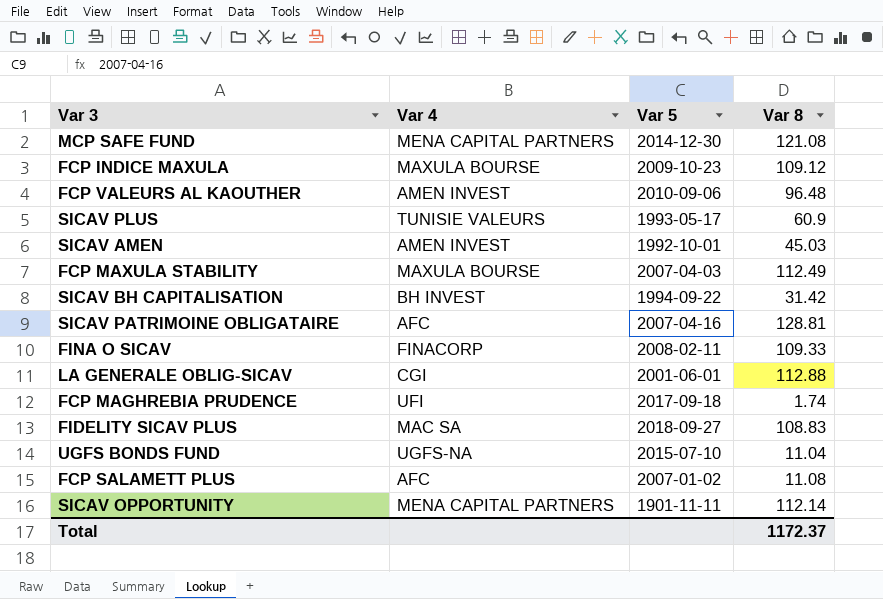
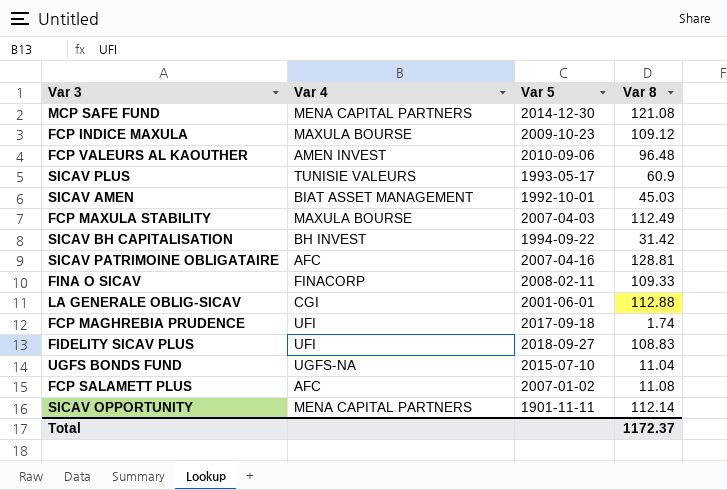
SICAV AMEN | Var 4: AMEN INVEST -> BIAT ASSET MANAGEMENT
FIDELITY SICAV PLUS | Var 4: MAC SA -> UFI

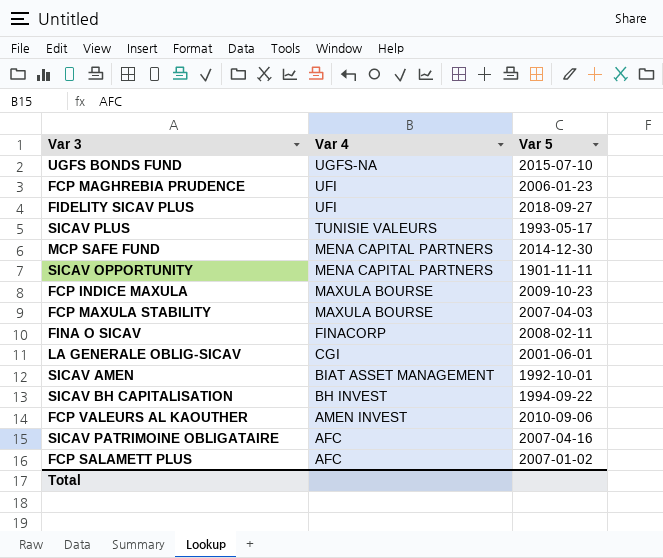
row order: none -> Var 4 descending
column Var 8 | position: 4 -> none
FCP MAGHREBIA PRUDENCE | Var 5: 2017-09-18 -> 2006-01-23

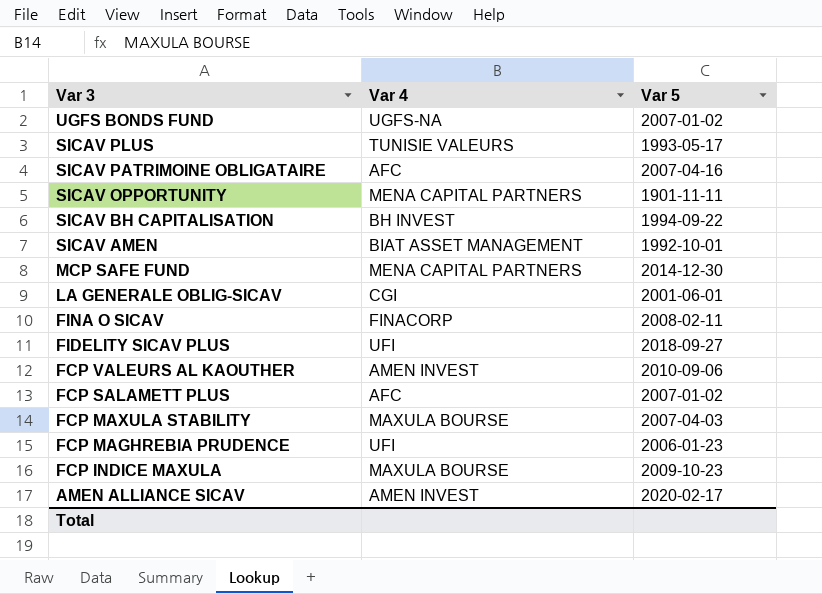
row order: Var 4 descending -> Var 3 descending
UGFS BONDS FUND | Var 5: 2015-07-10 -> 2007-01-02
row AMEN ALLIANCE SICAV: none -> AMEN INVEST | 2020-02-17

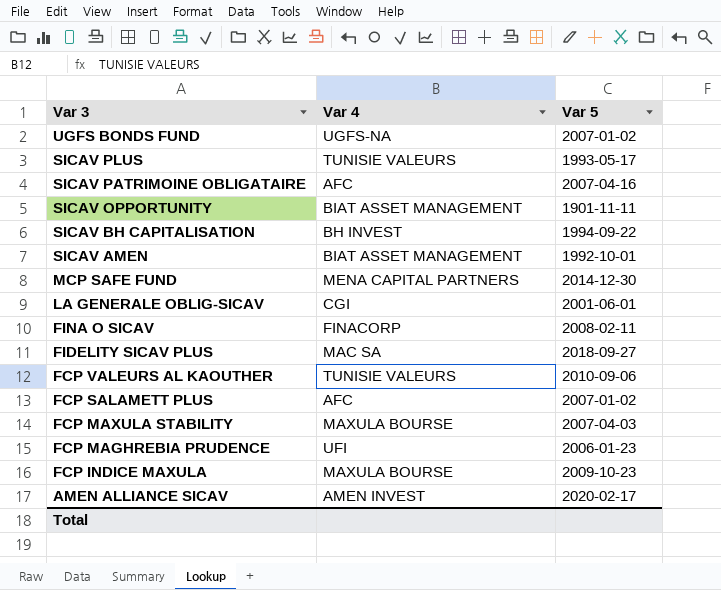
SICAV OPPORTUNITY | Var 4: MENA CAPITAL PARTNERS -> BIAT ASSET MANAGEMENT
FIDELITY SICAV PLUS | Var 4: UFI -> MAC SA
FCP VALEURS AL KAOUTHER | Var 4: AMEN INVEST -> TUNISIE VALEURS

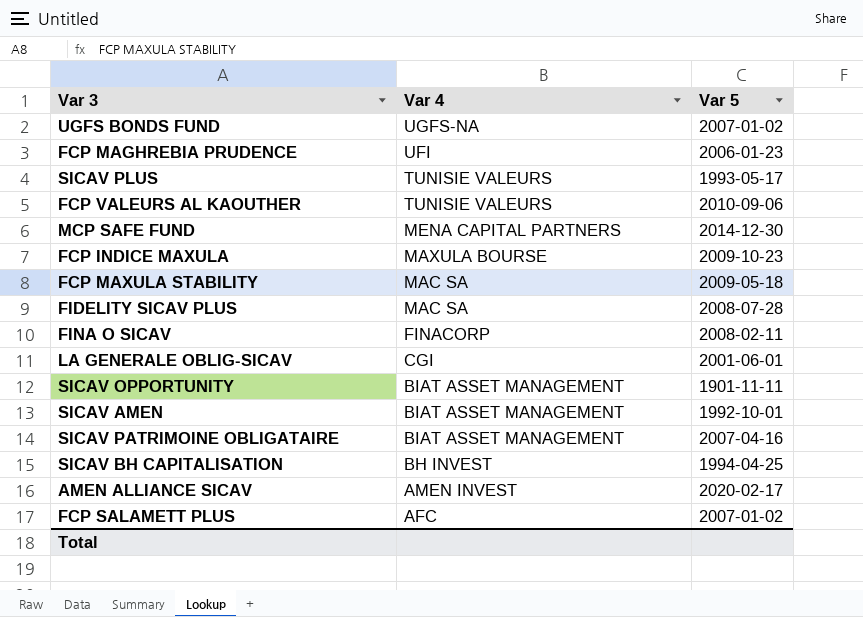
row order: Var 3 descending -> Var 4 descending
FCP MAXULA STABILITY | Var 4: MAXULA BOURSE -> MAC SA
FCP MAXULA STABILITY | Var 5: 2007-04-03 -> 2009-05-18
FIDELITY SICAV PLUS | Var 5: 2018-09-27 -> 2008-07-28
SICAV PATRIMOINE OBLIGATAIRE | Var 4: AFC -> BIAT ASSET MANAGEMENT
SICAV BH CAPITALISATION | Var 5: 1994-09-22 -> 1994-04-25

